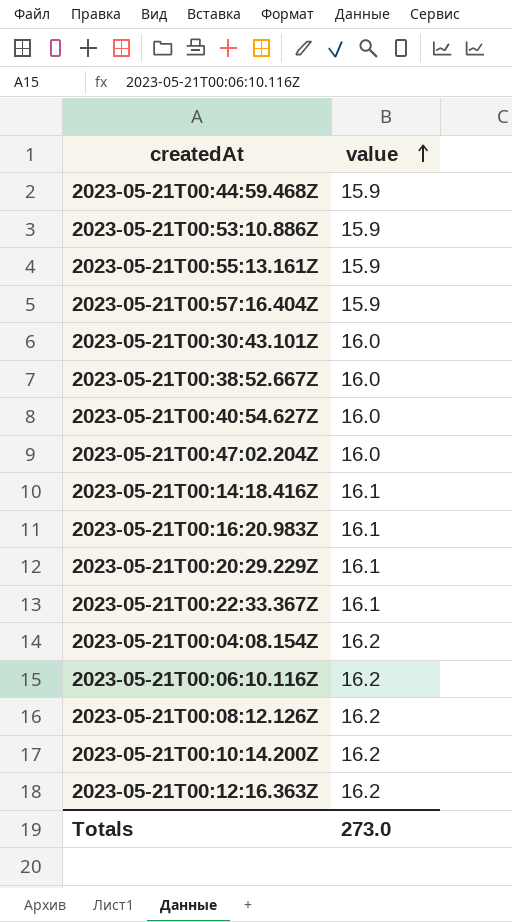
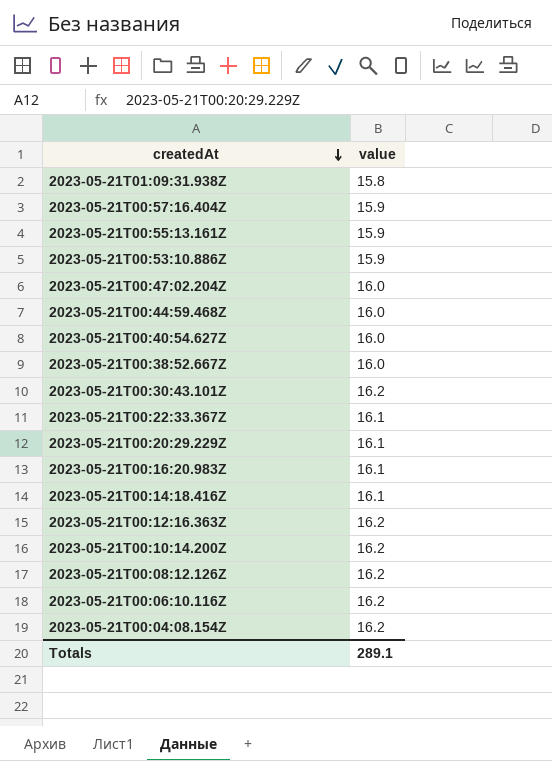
row order: value ascending -> createdAt descending
row 2023-05-21T01:09:31.938Z: none -> 15.8
2023-05-21T00:44:59.468Z | value: 15.9 -> 16.0
2023-05-21T00:30:43.101Z | value: 16.0 -> 16.2
Totals | value: 273.0 -> 289.1

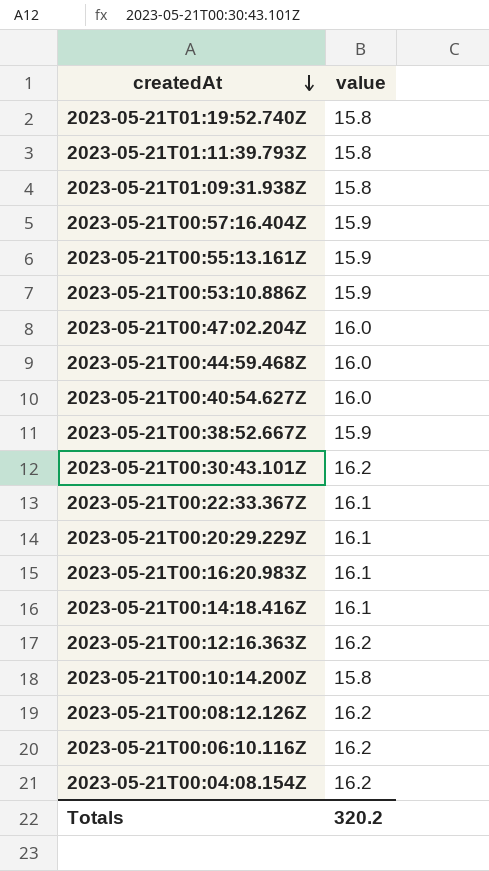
row 2023-05-21T01:19:52.740Z: none -> 15.8
row 2023-05-21T01:11:39.793Z: none -> 15.8
2023-05-21T00:38:52.667Z | value: 16.0 -> 15.9
2023-05-21T00:10:14.200Z | value: 16.2 -> 15.8
Totals | value: 289.1 -> 320.2

